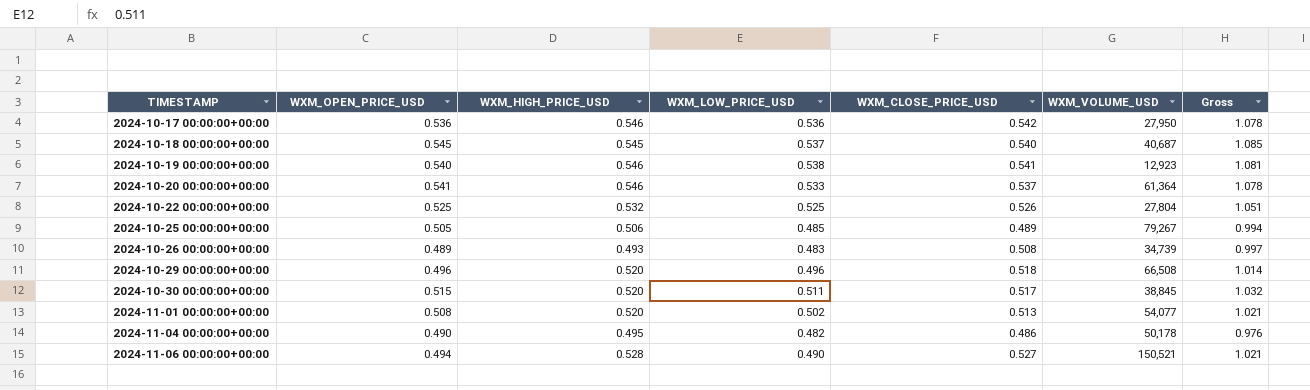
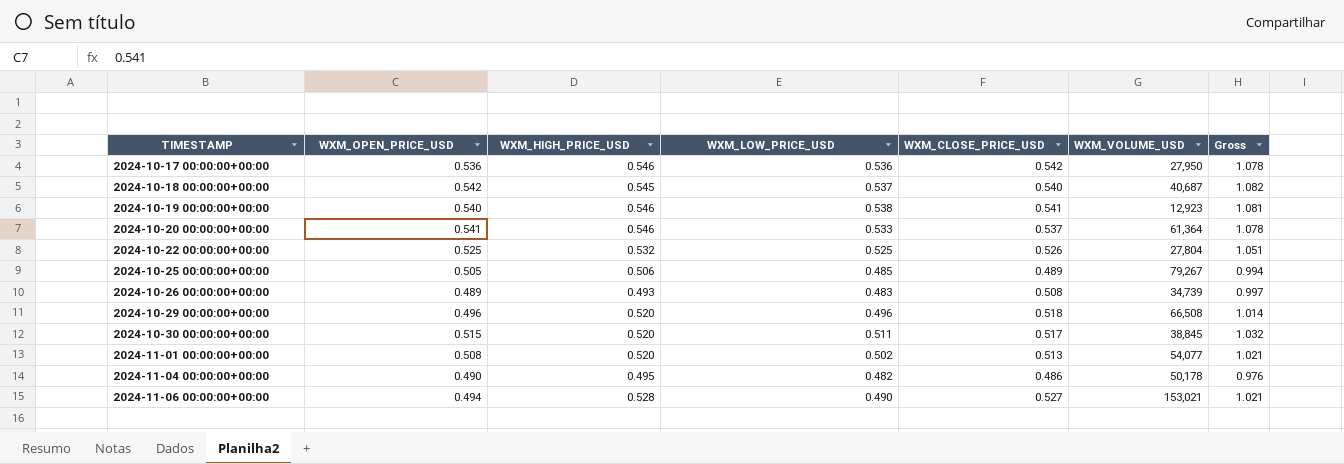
2024-10-18 00:00:00+00:00 | WXM_OPEN_PRICE_USD: 0.545 -> 0.542
2024-10-18 00:00:00+00:00 | Gross: 1.085 -> 1.082
2024-11-06 00:00:00+00:00 | WXM_VOLUME_USD: 150,521 -> 153,021

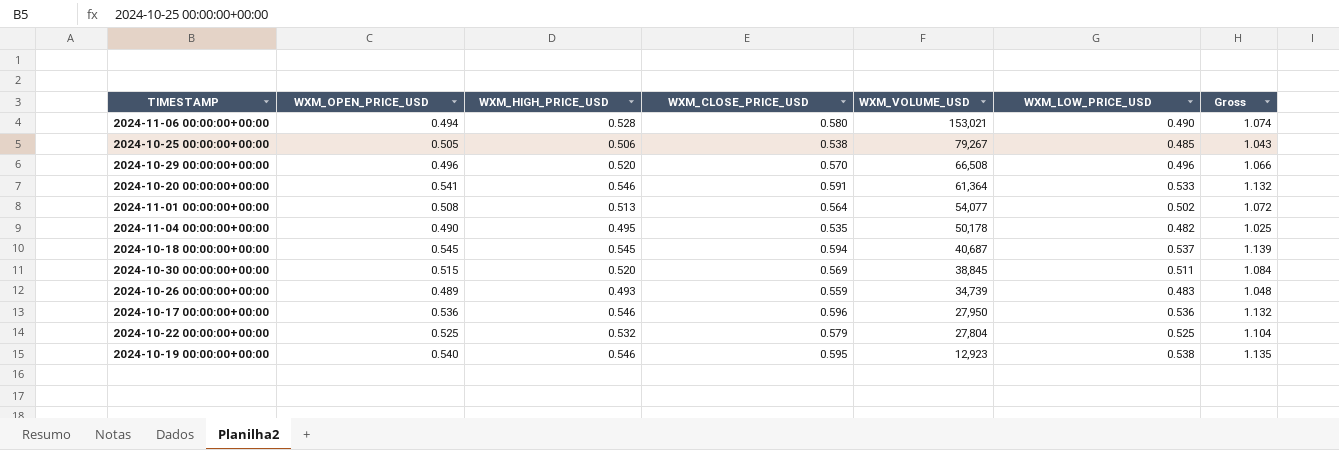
row order: TIMESTAMP ascending -> WXM_VOLUME_USD descending
column WXM_LOW_PRICE_USD | position: 4 -> 6
2024-11-06 00:00:00+00:00 | WXM_CLOSE_PRICE_USD: 0.527 -> 0.580
2024-11-06 00:00:00+00:00 | Gross: 1.021 -> 1.074
2024-10-25 00:00:00+00:00 | WXM_CLOSE_PRICE_USD: 0.489 -> 0.538
2024-10-25 00:00:00+00:00 | Gross: 0.994 -> 1.043
2024-10-29 00:00:00+00:00 | WXM_CLOSE_PRICE_USD: 0.518 -> 0.570
2024-10-29 00:00:00+00:00 | Gross: 1.014 -> 1.066
2024-10-20 00:00:00+00:00 | WXM_CLOSE_PRICE_USD: 0.537 -> 0.591
2024-10-20 00:00:00+00:00 | Gross: 1.078 -> 1.132
2024-11-01 00:00:00+00:00 | WXM_HIGH_PRICE_USD: 0.520 -> 0.513
2024-11-01 00:00:00+00:00 | WXM_CLOSE_PRICE_USD: 0.513 -> 0.564
2024-11-01 00:00:00+00:00 | Gross: 1.021 -> 1.072
2024-11-04 00:00:00+00:00 | WXM_CLOSE_PRICE_USD: 0.486 -> 0.535
2024-11-04 00:00:00+00:00 | Gross: 0.976 -> 1.025
2024-10-18 00:00:00+00:00 | WXM_OPEN_PRICE_USD: 0.542 -> 0.545
2024-10-18 00:00:00+00:00 | WXM_CLOSE_PRICE_USD: 0.540 -> 0.594
2024-10-18 00:00:00+00:00 | Gross: 1.082 -> 1.139
2024-10-30 00:00:00+00:00 | WXM_CLOSE_PRICE_USD: 0.517 -> 0.569
2024-10-30 00:00:00+00:00 | Gross: 1.032 -> 1.084
2024-10-26 00:00:00+00:00 | WXM_CLOSE_PRICE_USD: 0.508 -> 0.559
2024-10-26 00:00:00+00:00 | Gross: 0.997 -> 1.048
2024-10-17 00:00:00+00:00 | WXM_CLOSE_PRICE_USD: 0.542 -> 0.596
2024-10-17 00:00:00+00:00 | Gross: 1.078 -> 1.132
2024-10-22 00:00:00+00:00 | WXM_CLOSE_PRICE_USD: 0.526 -> 0.579
2024-10-22 00:00:00+00:00 | Gross: 1.051 -> 1.104
2024-10-19 00:00:00+00:00 | WXM_CLOSE_PRICE_USD: 0.541 -> 0.595
2024-10-19 00:00:00+00:00 | Gross: 1.081 -> 1.135

